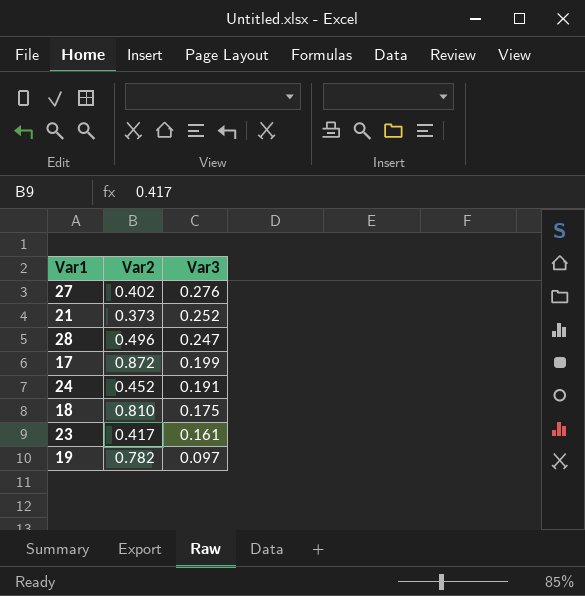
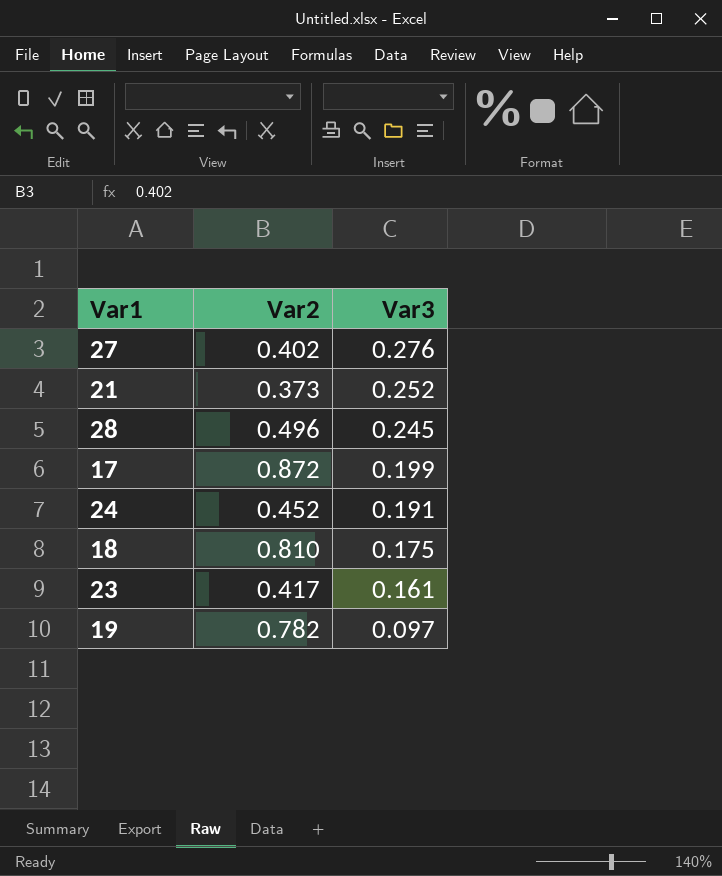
28 | Var3: 0.247 -> 0.245

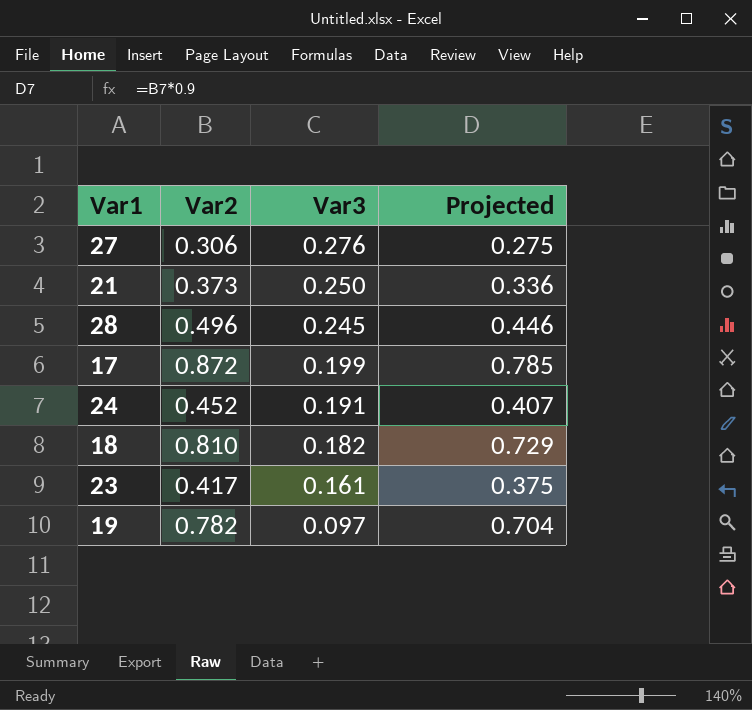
column Projected | formula: none -> [Var2] * 0.9
27 | Var2: 0.402 -> 0.306
21 | Var3: 0.252 -> 0.250
18 | Var3: 0.175 -> 0.182

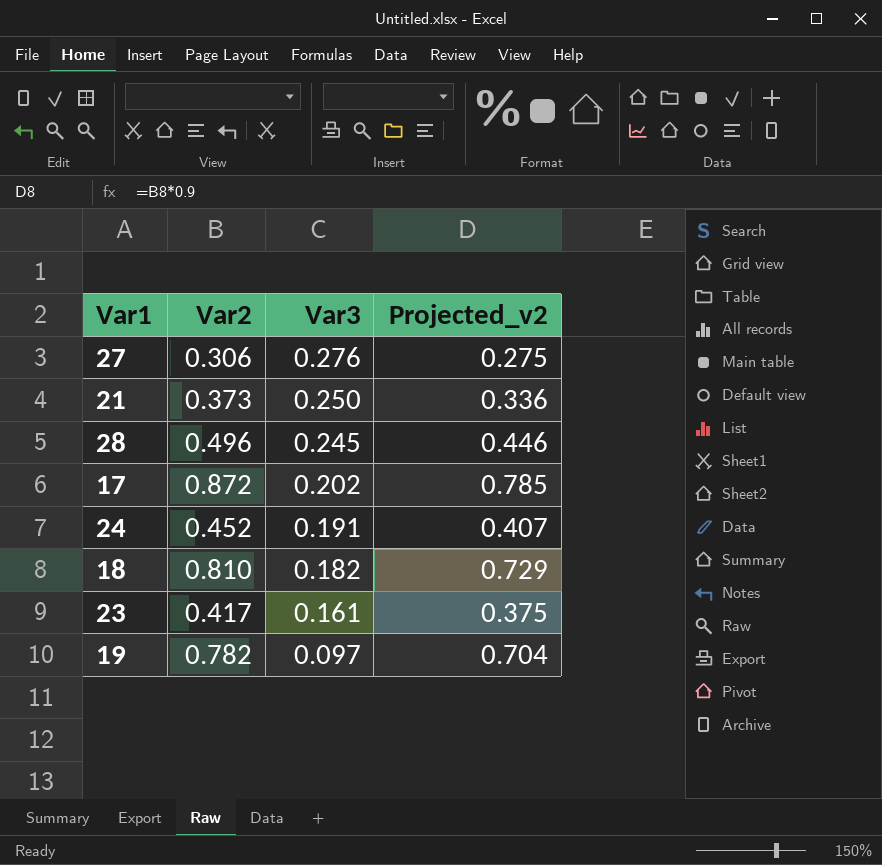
column name: Projected -> Projected_v2
17 | Var3: 0.199 -> 0.202

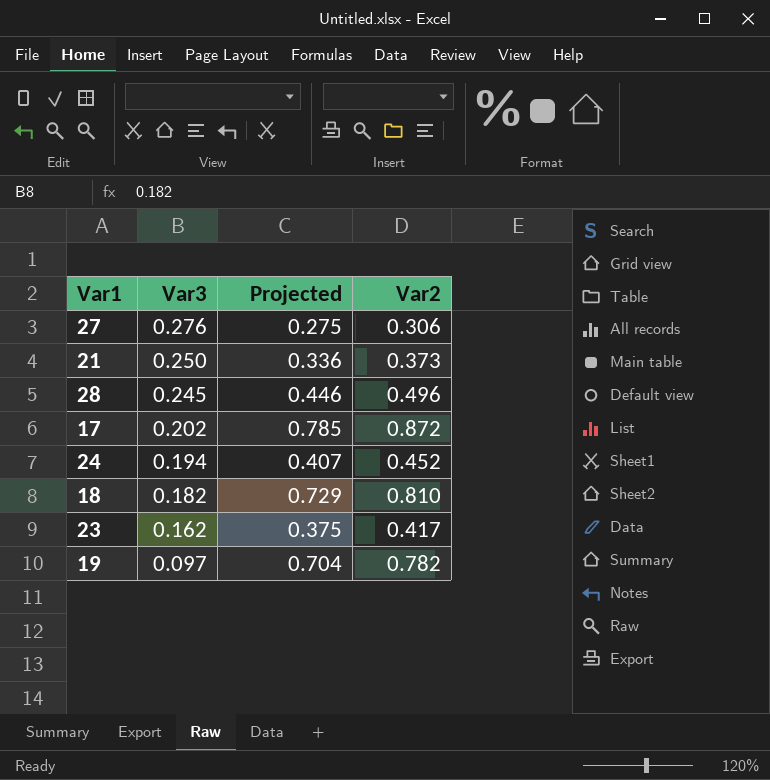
column name: Projected_v2 -> Projected
column Var2 | position: 2 -> 4
24 | Var3: 0.191 -> 0.194
23 | Var3: 0.161 -> 0.162

